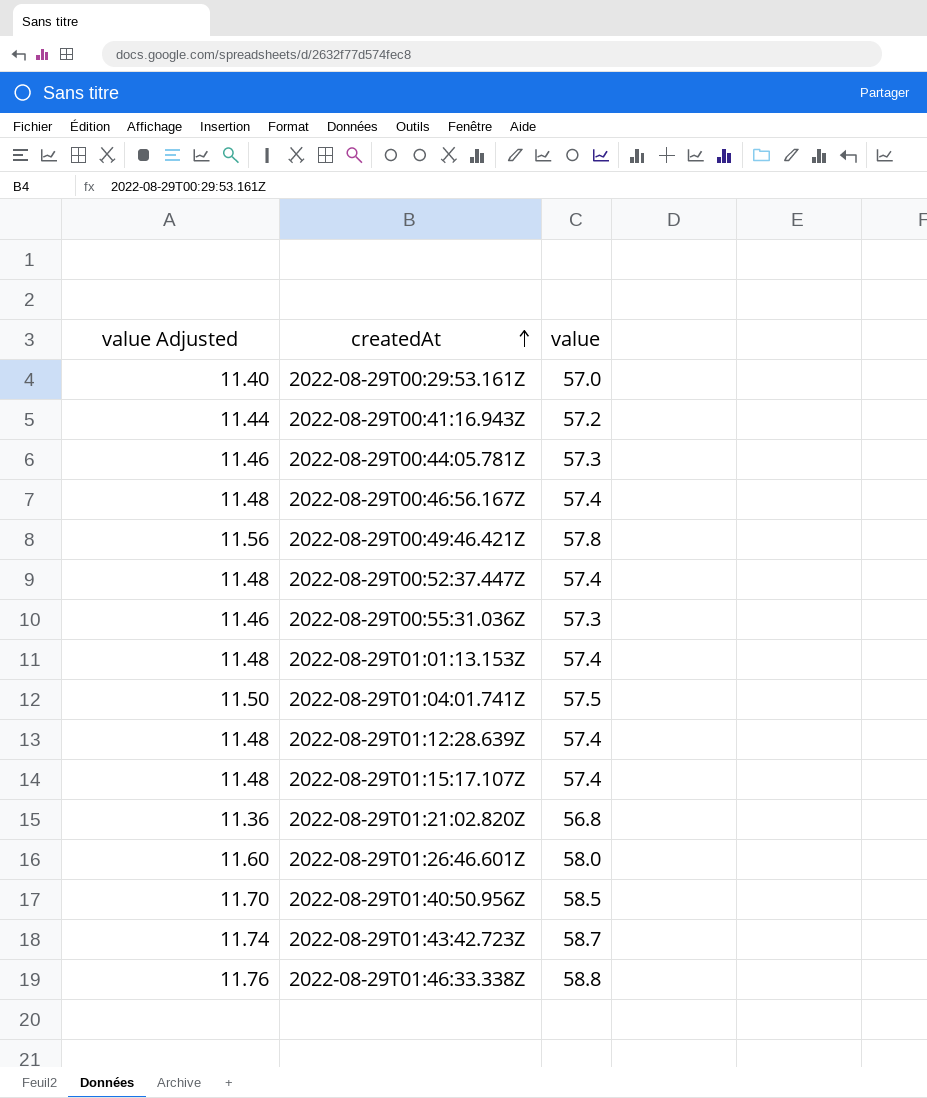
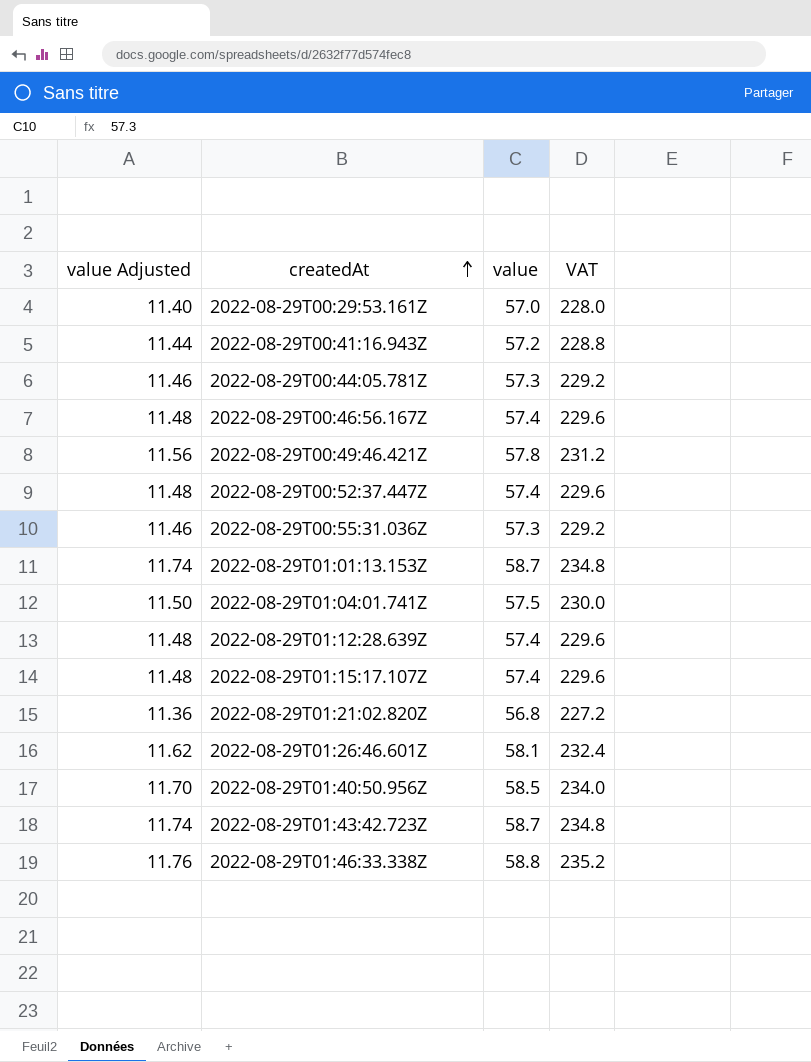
column VAT | formula: none -> [value] * 4
2022-08-29T01:01:13.153Z | value Adjusted: 11.48 -> 11.74
2022-08-29T01:01:13.153Z | value: 57.4 -> 58.7
2022-08-29T01:26:46.601Z | value Adjusted: 11.60 -> 11.62
2022-08-29T01:26:46.601Z | value: 58.0 -> 58.1

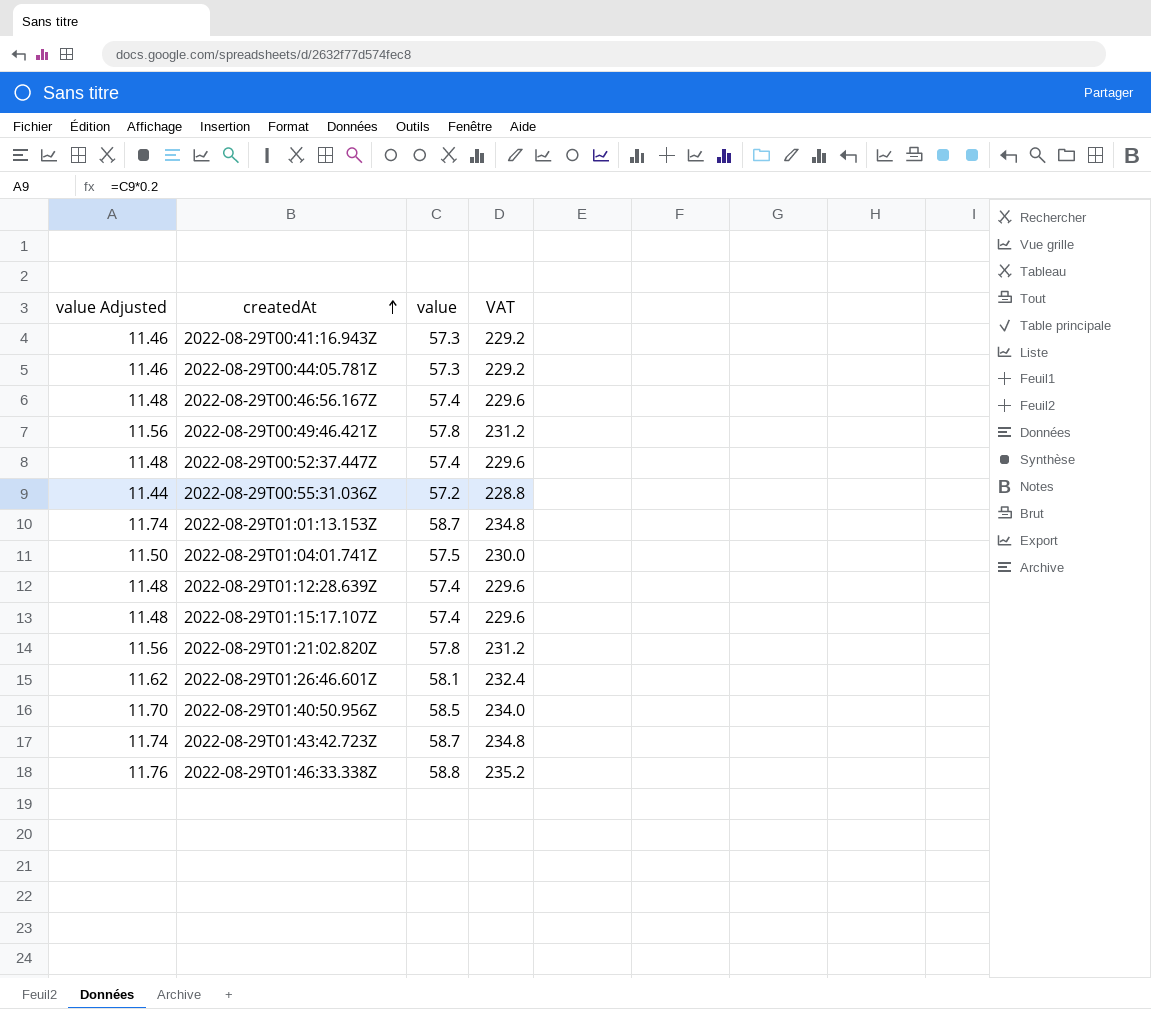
row 2022-08-29T00:29:53.161Z: 11.40 | 57.0 | 228.0 -> none
2022-08-29T00:41:16.943Z | value Adjusted: 11.44 -> 11.46
2022-08-29T00:41:16.943Z | value: 57.2 -> 57.3
2022-08-29T00:41:16.943Z | VAT: 228.8 -> 229.2
2022-08-29T00:55:31.036Z | value Adjusted: 11.46 -> 11.44
2022-08-29T00:55:31.036Z | value: 57.3 -> 57.2
2022-08-29T00:55:31.036Z | VAT: 229.2 -> 228.8
2022-08-29T01:21:02.820Z | value Adjusted: 11.36 -> 11.56
2022-08-29T01:21:02.820Z | value: 56.8 -> 57.8
2022-08-29T01:21:02.820Z | VAT: 227.2 -> 231.2

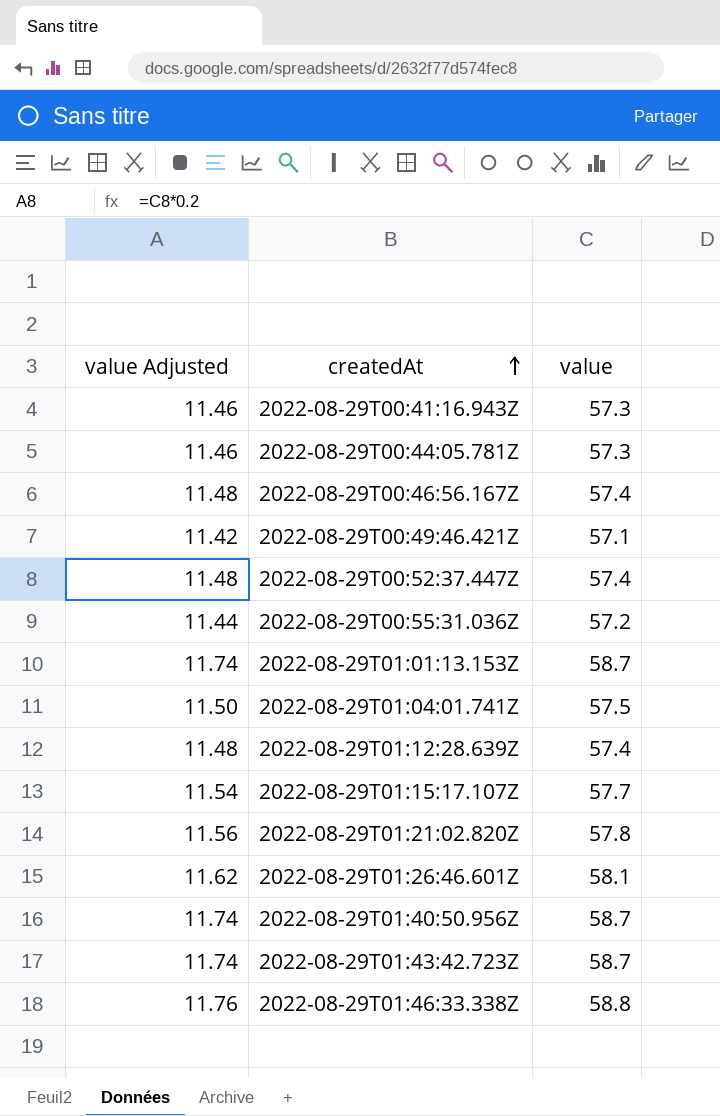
column VAT | formula: [value] * 4 -> none
2022-08-29T00:49:46.421Z | value Adjusted: 11.56 -> 11.42
2022-08-29T00:49:46.421Z | value: 57.8 -> 57.1
2022-08-29T01:15:17.107Z | value Adjusted: 11.48 -> 11.54
2022-08-29T01:15:17.107Z | value: 57.4 -> 57.7
2022-08-29T01:40:50.956Z | value Adjusted: 11.70 -> 11.74
2022-08-29T01:40:50.956Z | value: 58.5 -> 58.7

